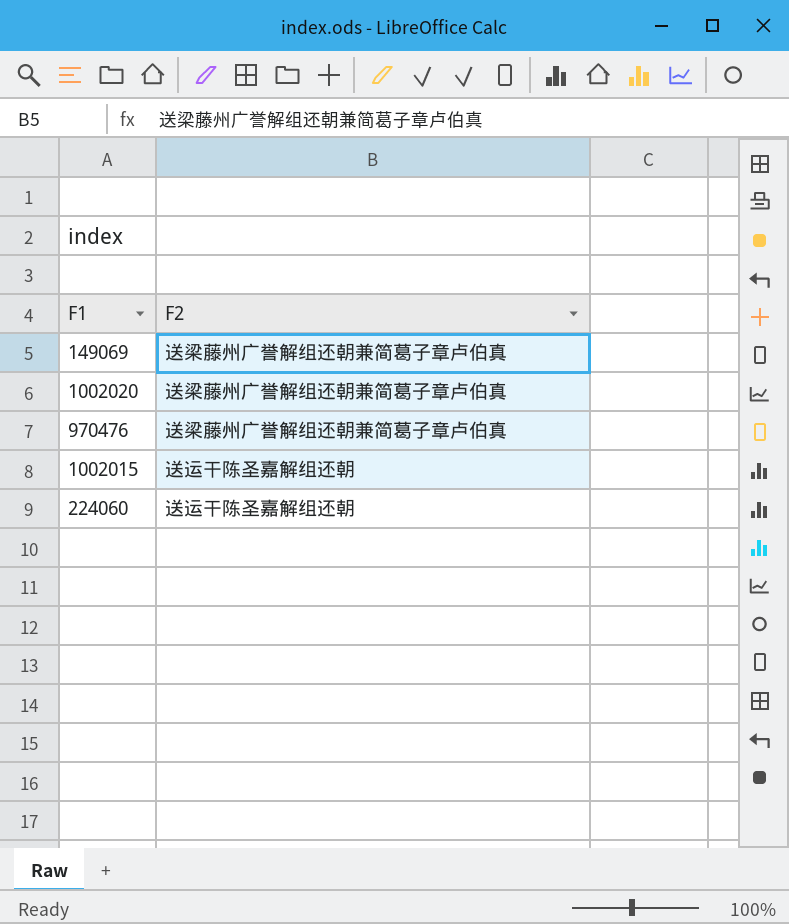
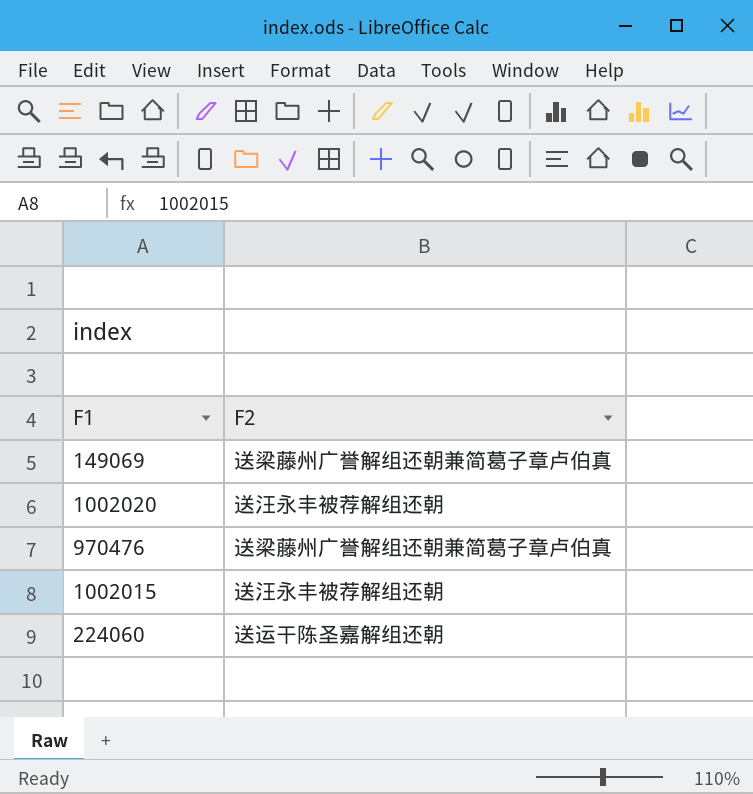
1002020 | F2: 送梁藤州广誉解组还朝兼简葛子章卢伯真 -> 送汪永丰被荐解组还朝
1002015 | F2: 送运干陈圣嘉解组还朝 -> 送汪永丰被荐解组还朝

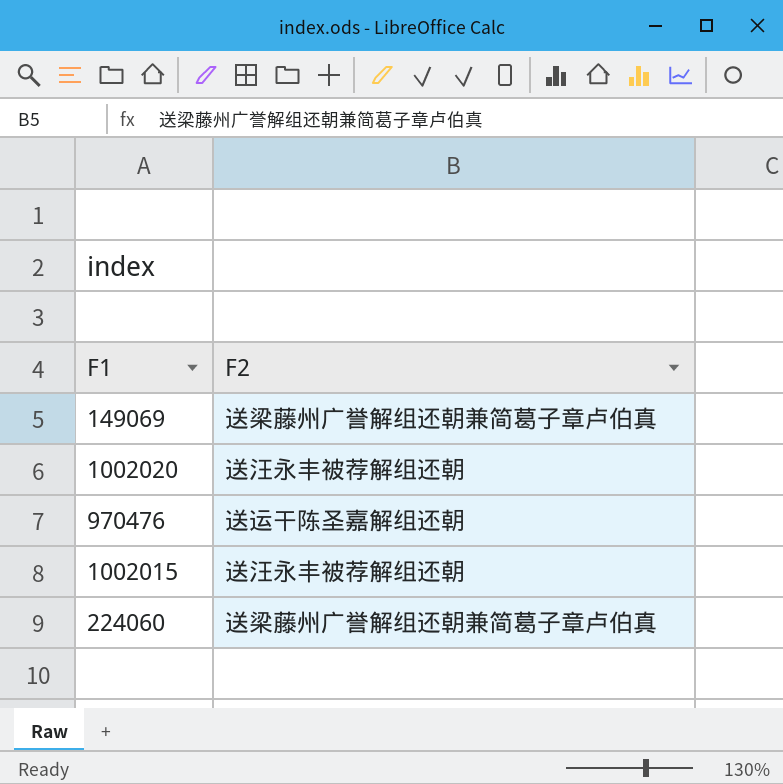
970476 | F2: 送梁藤州广誉解组还朝兼简葛子章卢伯真 -> 送运干陈圣嘉解组还朝
224060 | F2: 送运干陈圣嘉解组还朝 -> 送梁藤州广誉解组还朝兼简葛子章卢伯真

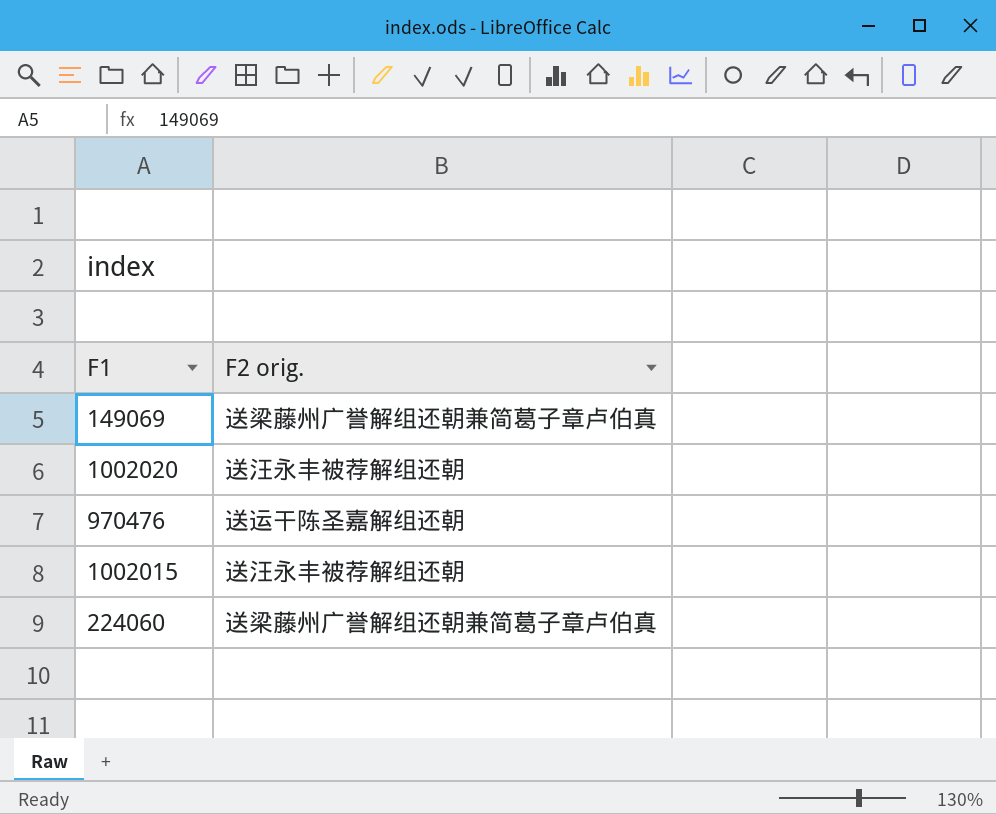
column name: F2 -> F2 orig.

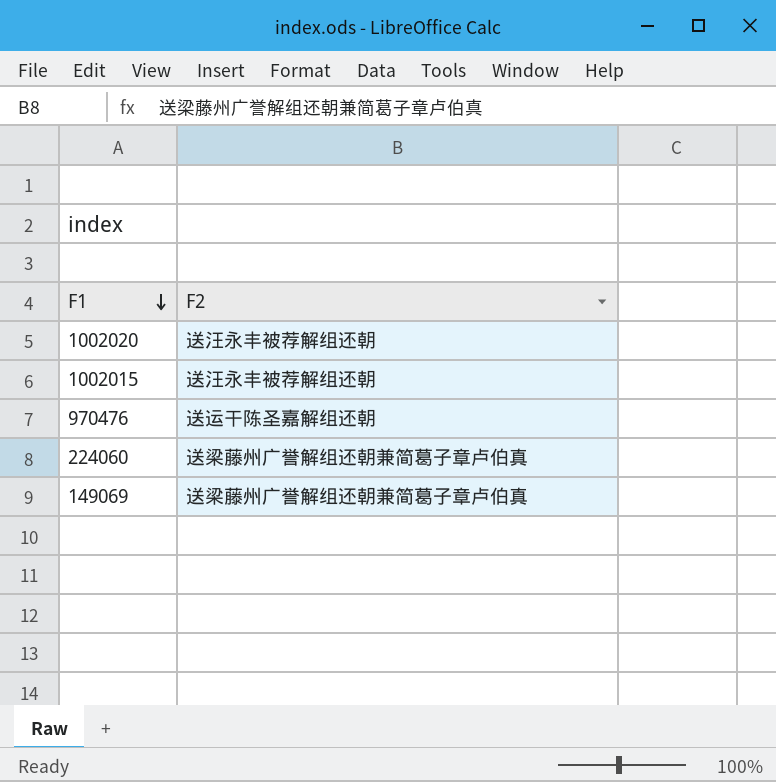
row order: none -> F1 descending
column name: F2 orig. -> F2

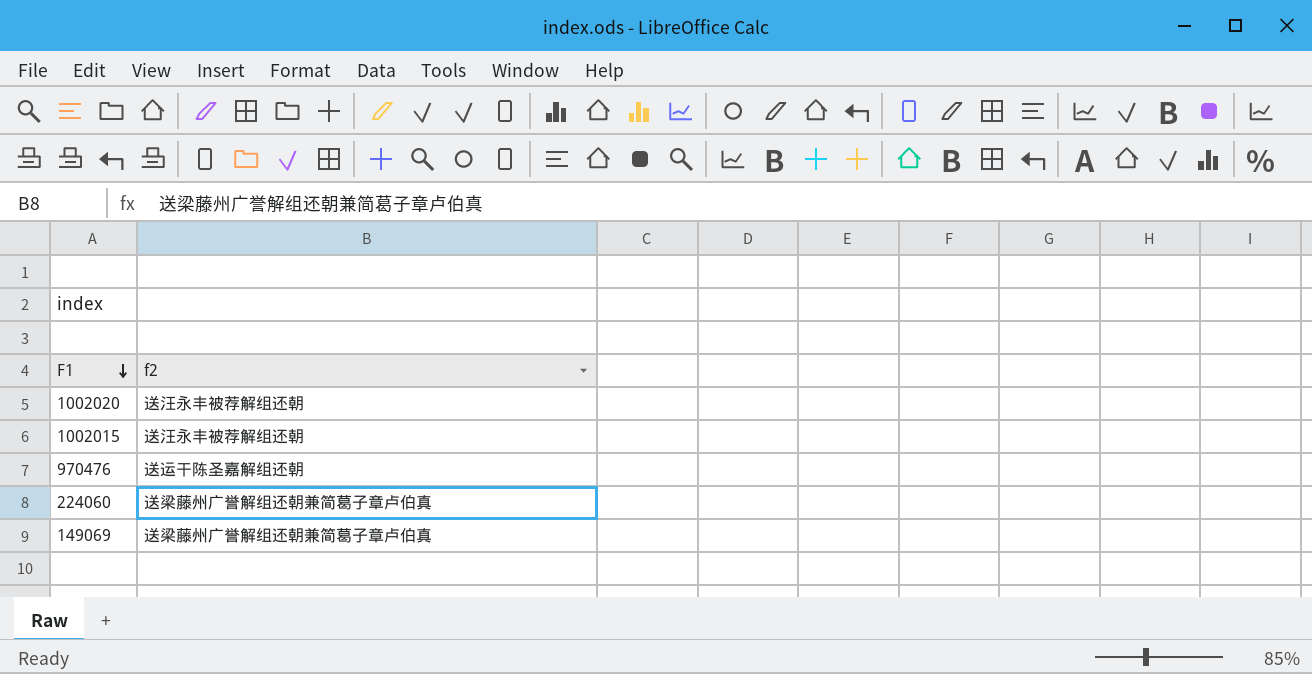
column name: F2 -> f2

